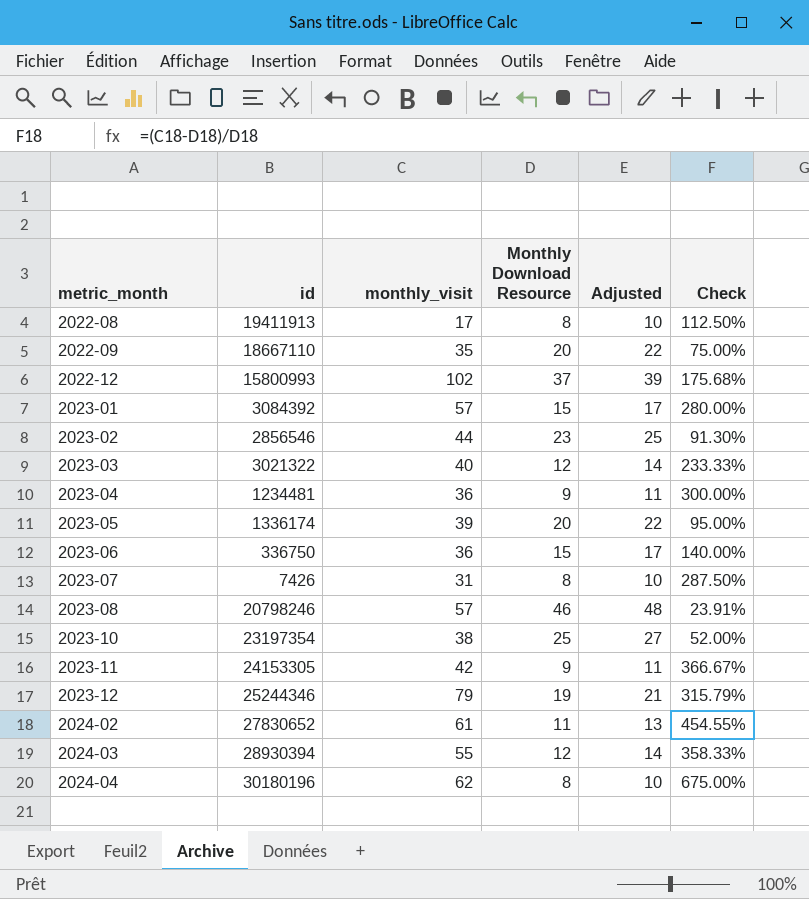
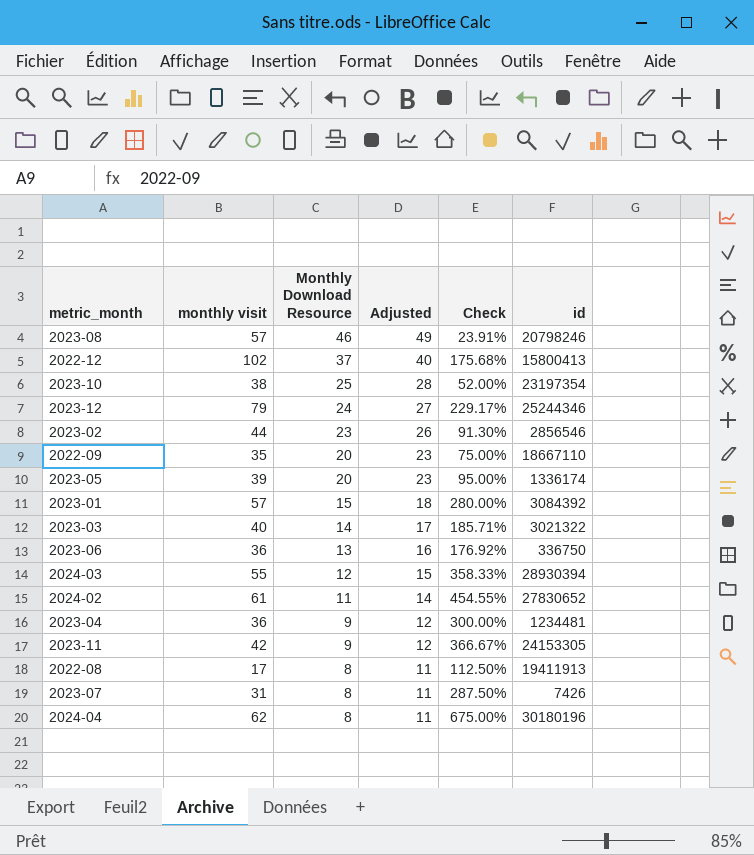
row order: metric_month ascending -> Monthly Download Resource descending
column name: monthly_visit -> monthly visit
column Adjusted | formula: [Monthly Download Resource] + 2 -> [Monthly Download Resource] + 3
column id | position: 2 -> 6
2022-12 | id: 15800993 -> 15800413
2023-12 | Monthly Download Resource: 19 -> 24
2023-12 | Check: 315.79% -> 229.17%
2023-03 | Monthly Download Resource: 12 -> 14
2023-03 | Check: 233.33% -> 185.71%
2023-06 | Monthly Download Resource: 15 -> 13
2023-06 | Check: 140.00% -> 176.92%

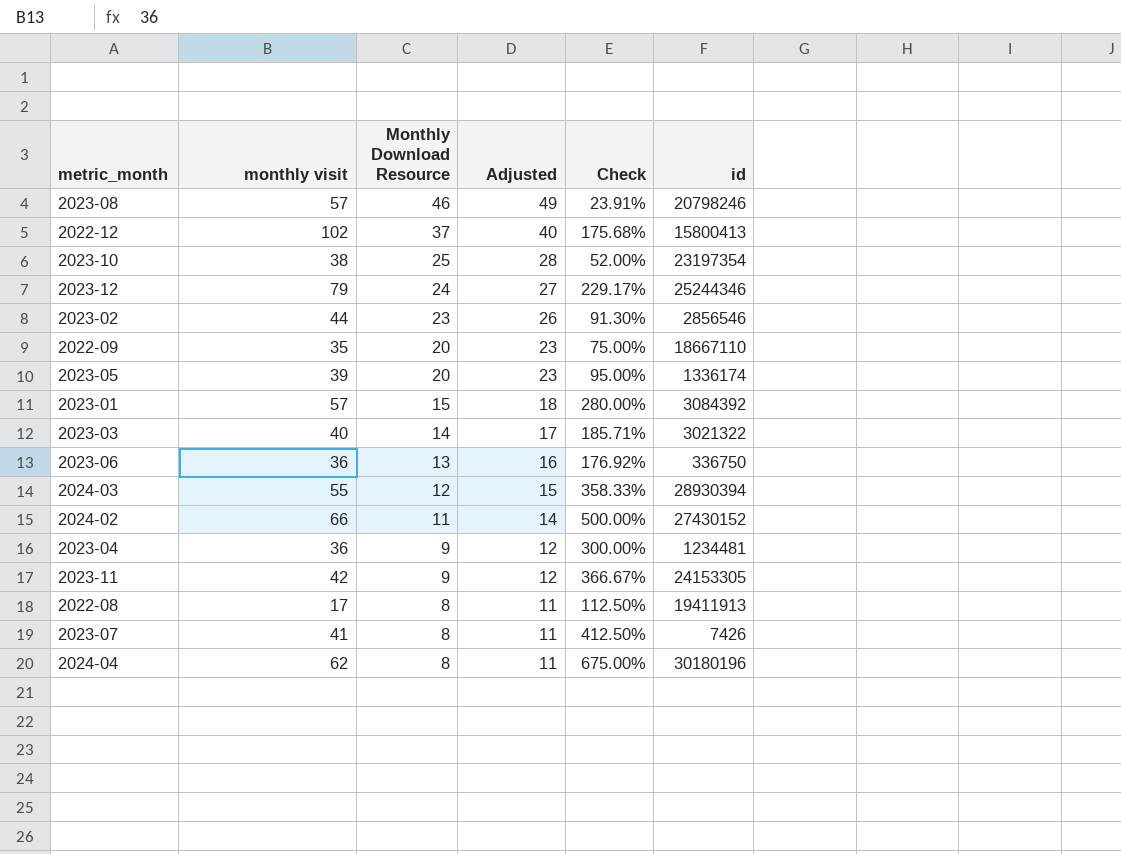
2024-02 | monthly visit: 61 -> 66
2024-02 | Check: 454.55% -> 500.00%
2024-02 | id: 27830652 -> 27430152
2023-07 | monthly visit: 31 -> 41
2023-07 | Check: 287.50% -> 412.50%

